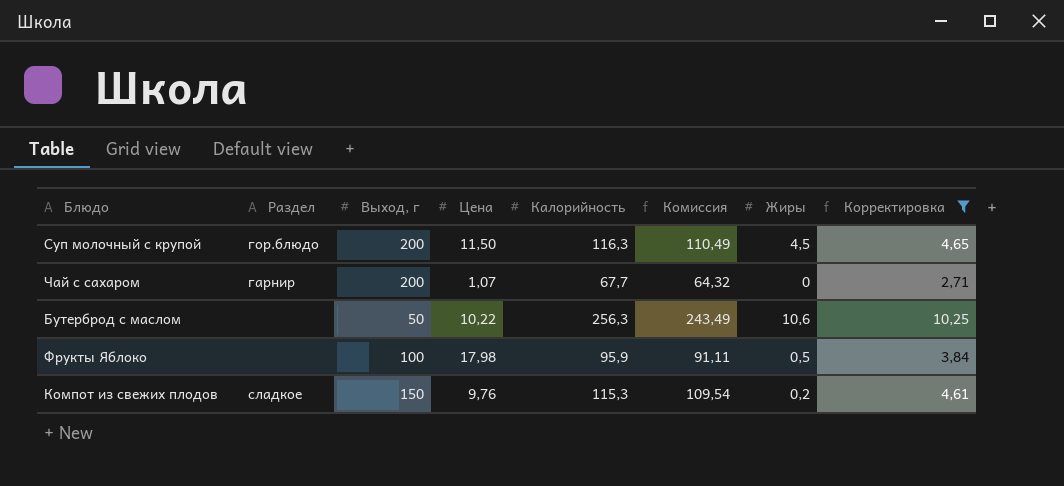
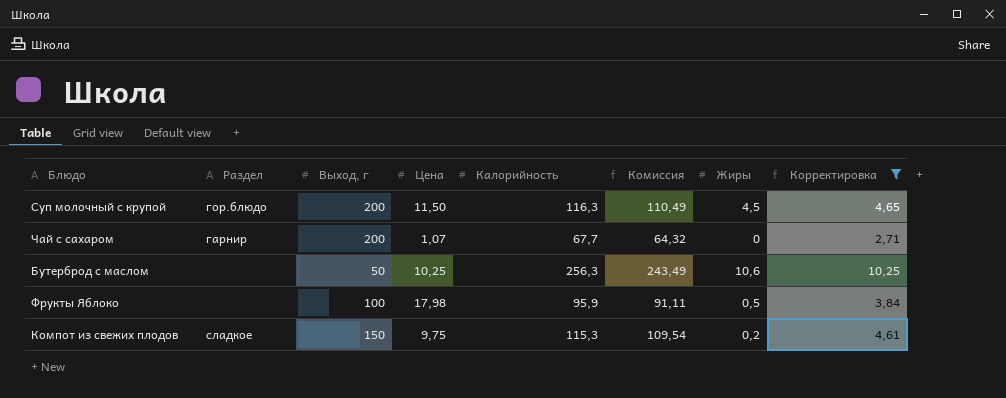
Бутерброд с маслом | Цена: 10,22 -> 10,25
Компот из свежих плодов | Цена: 9,76 -> 9,75

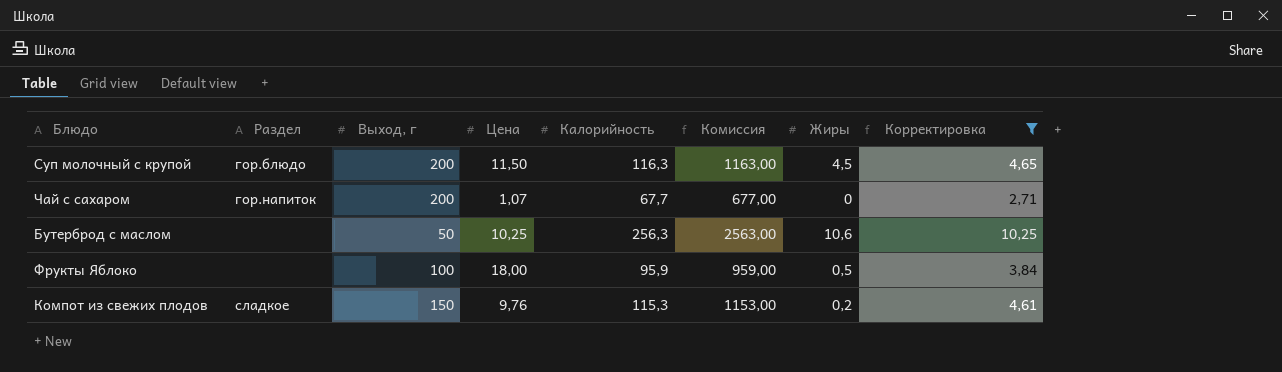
column Комиссия | formula: [Калорийность] * 0,95 -> [Калорийность] * 10
Чай с сахаром | Раздел: гарнир -> гор.напиток
Фрукты Яблоко | Цена: 17,98 -> 18,00
Компот из свежих плодов | Цена: 9,75 -> 9,76

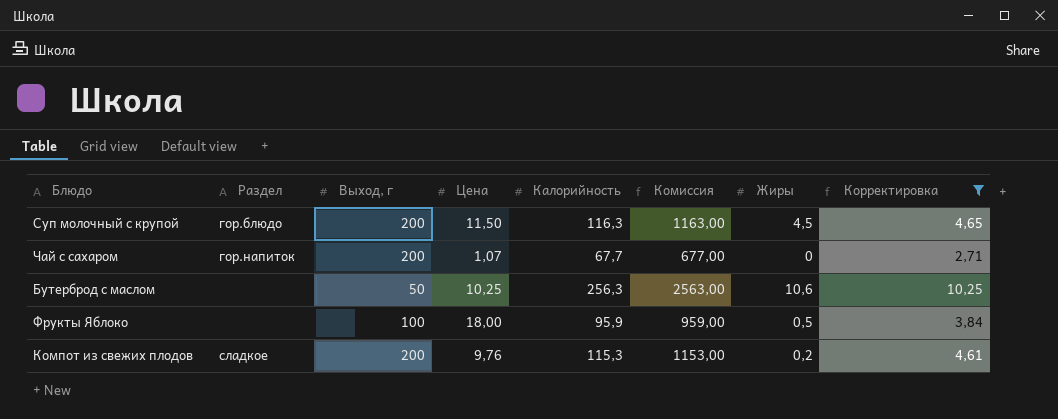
Компот из свежих плодов | Выход, г: 150 -> 200

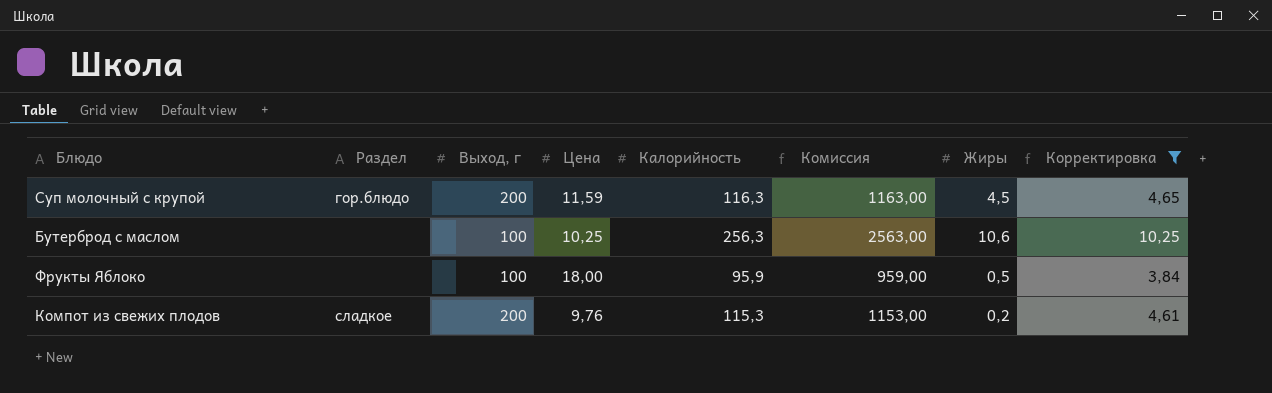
row Чай с сахаром: гор.напиток | 200 | 1,07 | 67,7 | 677,00 | 0 | 2,71 -> none
Суп молочный с крупой | Цена: 11,50 -> 11,59
Бутерброд с маслом | Выход, г: 50 -> 100

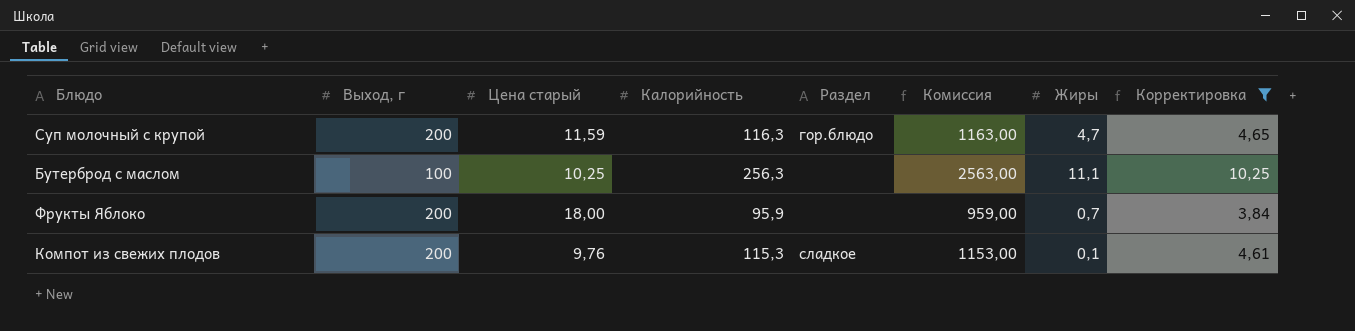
column name: Цена -> Цена старый
column Раздел | position: 2 -> 5
Суп молочный с крупой | Жиры: 4,5 -> 4,7
Бутерброд с маслом | Жиры: 10,6 -> 11,1
Фрукты Яблоко | Выход, г: 100 -> 200
Фрукты Яблоко | Жиры: 0,5 -> 0,7
Компот из свежих плодов | Жиры: 0,2 -> 0,1

